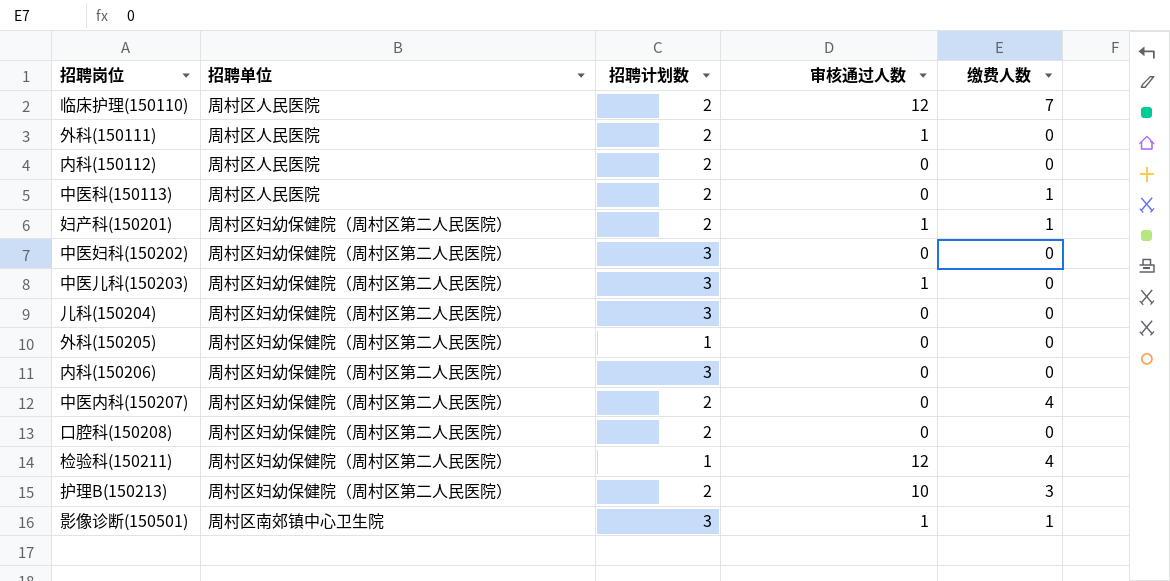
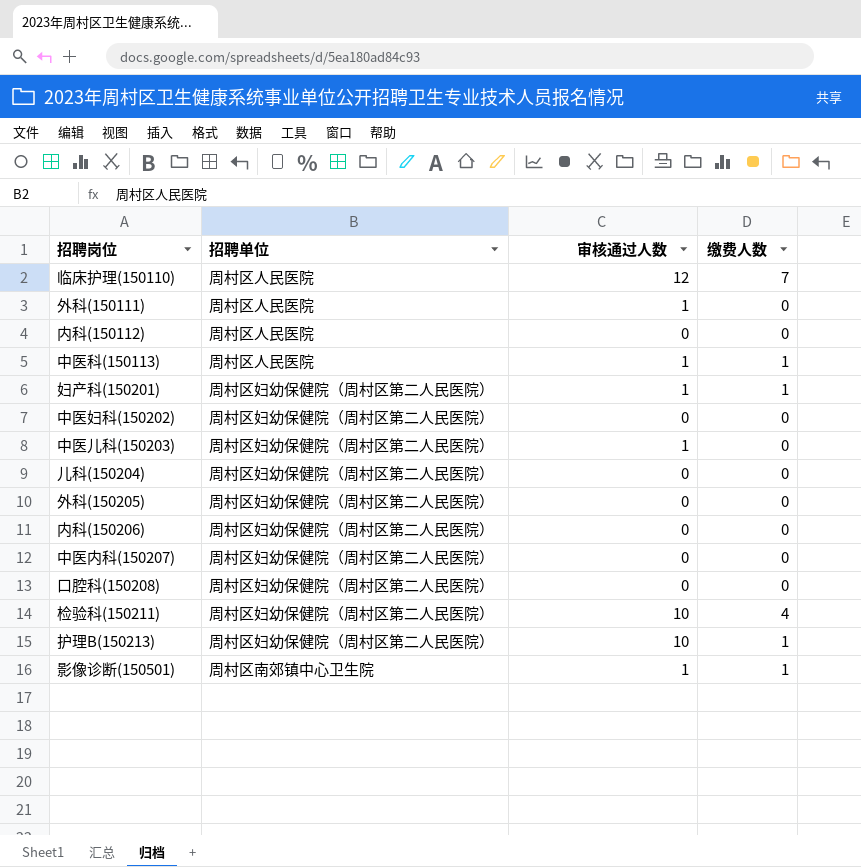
column 招聘计划数 | position: 3 -> none
中医科(150113) | 审核通过人数: 0 -> 1
中医内科(150207) | 缴费人数: 4 -> 0
检验科(150211) | 审核通过人数: 12 -> 10
护理B(150213) | 缴费人数: 3 -> 1

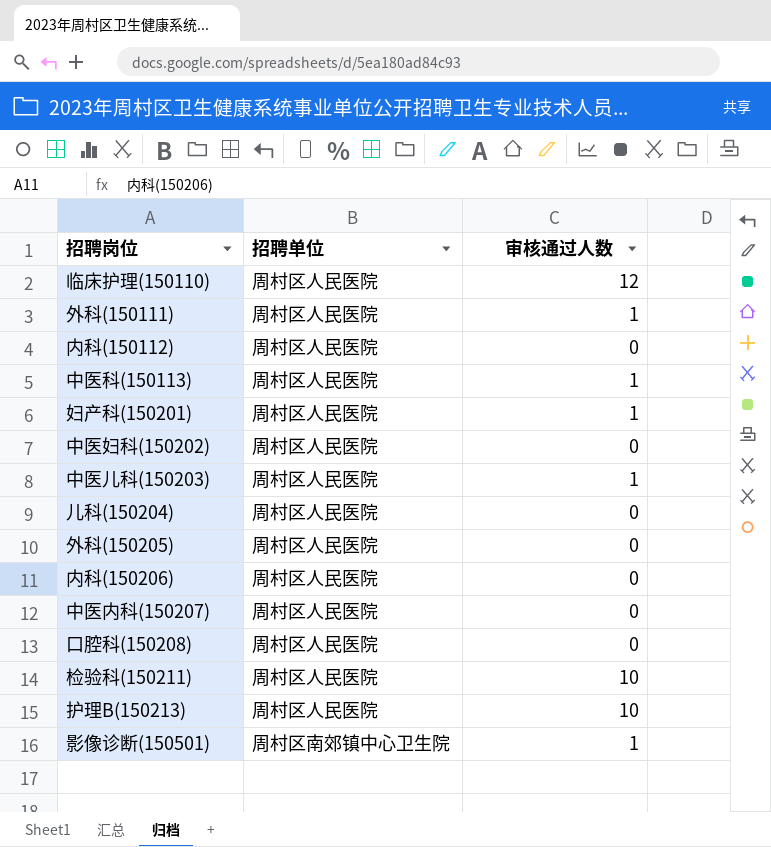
column 缴费人数 | position: 4 -> none
妇产科(150201) | 招聘单位: 周村区妇幼保健院（周村区第二人民医院） -> 周村区人民医院
中医妇科(150202) | 招聘单位: 周村区妇幼保健院（周村区第二人民医院） -> 周村区人民医院
中医儿科(150203) | 招聘单位: 周村区妇幼保健院（周村区第二人民医院） -> 周村区人民医院
儿科(150204) | 招聘单位: 周村区妇幼保健院（周村区第二人民医院） -> 周村区人民医院
外科(150205) | 招聘单位: 周村区妇幼保健院（周村区第二人民医院） -> 周村区人民医院
内科(150206) | 招聘单位: 周村区妇幼保健院（周村区第二人民医院） -> 周村区人民医院
中医内科(150207) | 招聘单位: 周村区妇幼保健院（周村区第二人民医院） -> 周村区人民医院
口腔科(150208) | 招聘单位: 周村区妇幼保健院（周村区第二人民医院） -> 周村区人民医院
检验科(150211) | 招聘单位: 周村区妇幼保健院（周村区第二人民医院） -> 周村区人民医院
护理B(150213) | 招聘单位: 周村区妇幼保健院（周村区第二人民医院） -> 周村区人民医院

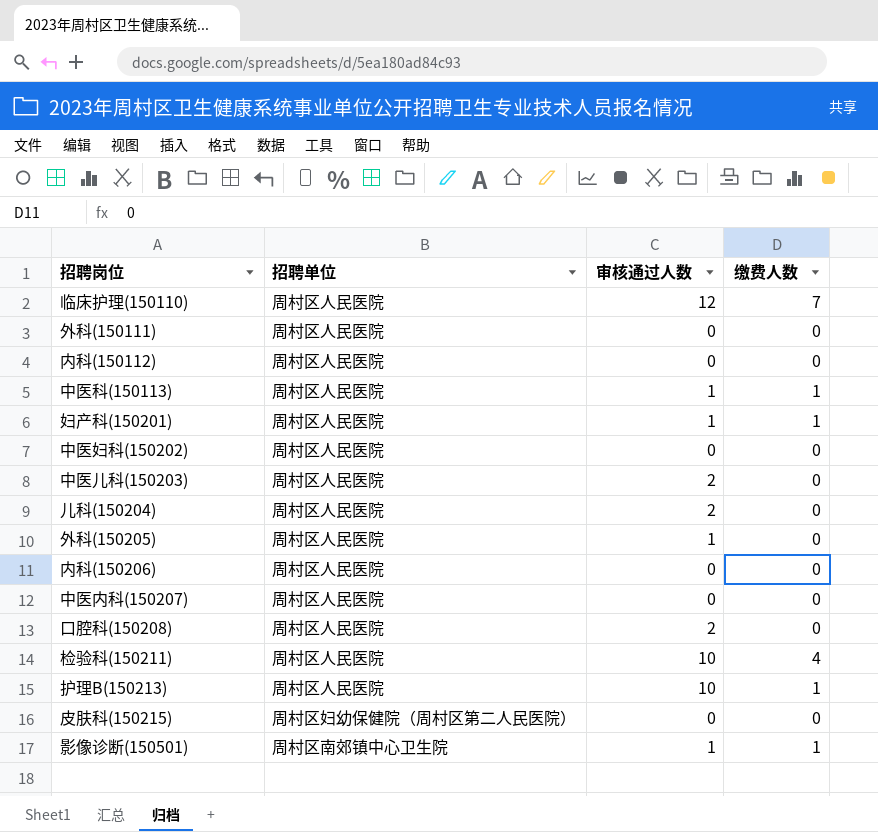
column 缴费人数 | position: none -> 4
外科(150111) | 审核通过人数: 1 -> 0
中医儿科(150203) | 审核通过人数: 1 -> 2
儿科(150204) | 审核通过人数: 0 -> 2
外科(150205) | 审核通过人数: 0 -> 1
口腔科(150208) | 审核通过人数: 0 -> 2
row 皮肤科(150215): none -> 周村区妇幼保健院（周村区第二人民医院） | 0 | 0

